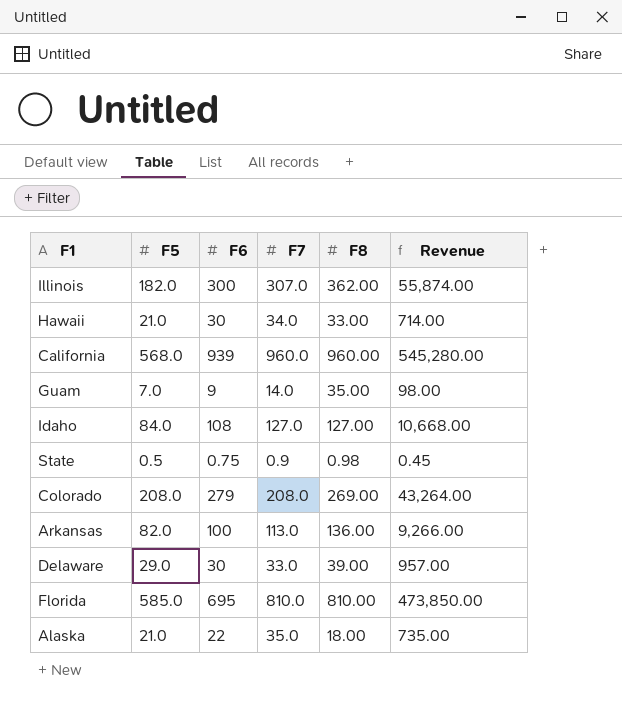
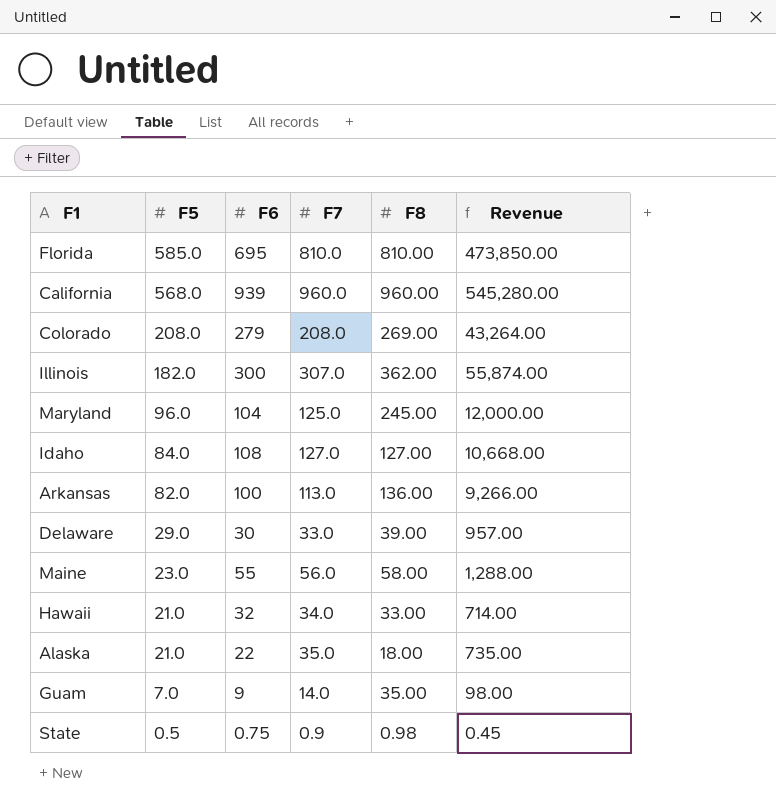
row order: none -> F5 descending
row Maryland: none -> 96.0 | 104 | 125.0 | 245.00 | 12,000.00
row Maine: none -> 23.0 | 55 | 56.0 | 58.00 | 1,288.00
Hawaii | F6: 30 -> 32

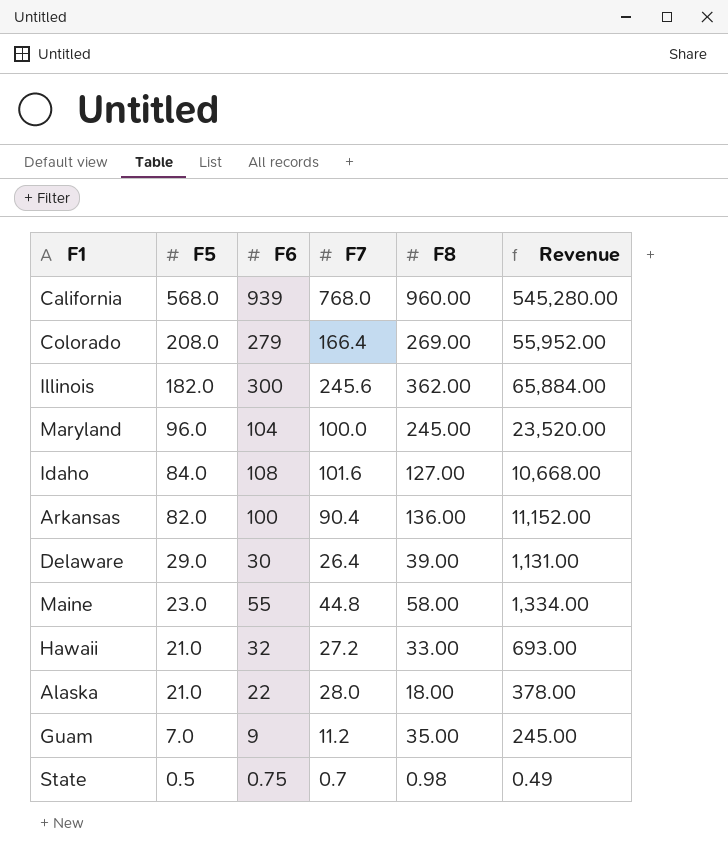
column Revenue | formula: [F5] * [F7] -> [F5] * [F8]
row Florida: 585.0 | 695 | 810.0 | 810.00 | 473,850.00 -> none
California | F7: 960.0 -> 768.0
Colorado | F7: 208.0 -> 166.4
Illinois | F7: 307.0 -> 245.6
Maryland | F7: 125.0 -> 100.0
Idaho | F7: 127.0 -> 101.6
Arkansas | F7: 113.0 -> 90.4
Delaware | F7: 33.0 -> 26.4
Maine | F7: 56.0 -> 44.8
Hawaii | F7: 34.0 -> 27.2
Alaska | F7: 35.0 -> 28.0
Guam | F7: 14.0 -> 11.2
State | F7: 0.9 -> 0.7

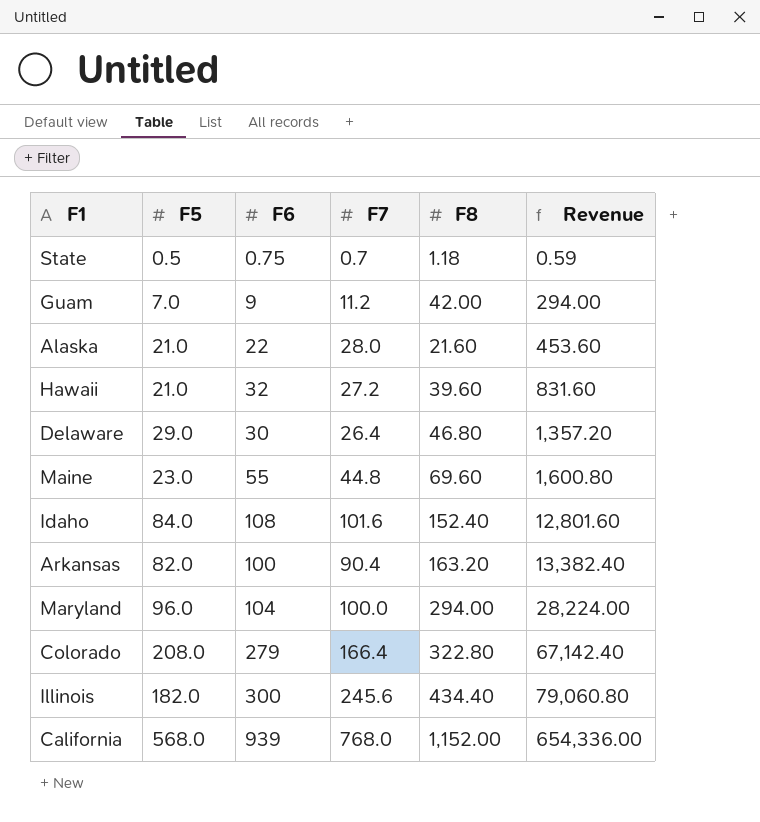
row order: F5 descending -> Revenue ascending
State | F8: 0.98 -> 1.18
State | Revenue: 0.49 -> 0.59
Guam | F8: 35.00 -> 42.00
Guam | Revenue: 245.00 -> 294.00
Alaska | F8: 18.00 -> 21.60
Alaska | Revenue: 378.00 -> 453.60
Hawaii | F8: 33.00 -> 39.60
Hawaii | Revenue: 693.00 -> 831.60
Delaware | F8: 39.00 -> 46.80
Delaware | Revenue: 1,131.00 -> 1,357.20
Maine | F8: 58.00 -> 69.60
Maine | Revenue: 1,334.00 -> 1,600.80
Idaho | F8: 127.00 -> 152.40
Idaho | Revenue: 10,668.00 -> 12,801.60
Arkansas | F8: 136.00 -> 163.20
Arkansas | Revenue: 11,152.00 -> 13,382.40
Maryland | F8: 245.00 -> 294.00
Maryland | Revenue: 23,520.00 -> 28,224.00
Colorado | F8: 269.00 -> 322.80
Colorado | Revenue: 55,952.00 -> 67,142.40
Illinois | F8: 362.00 -> 434.40
Illinois | Revenue: 65,884.00 -> 79,060.80
California | F8: 960.00 -> 1,152.00
California | Revenue: 545,280.00 -> 654,336.00

